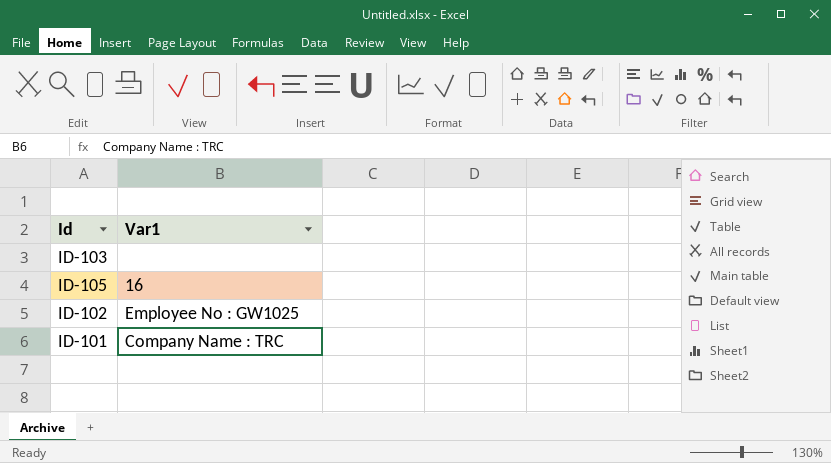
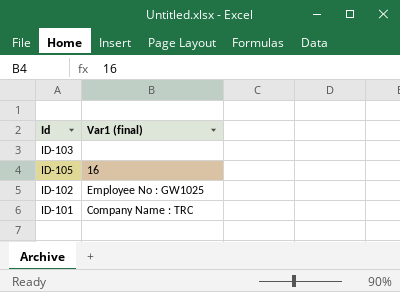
column name: Var1 -> Var1 (final)

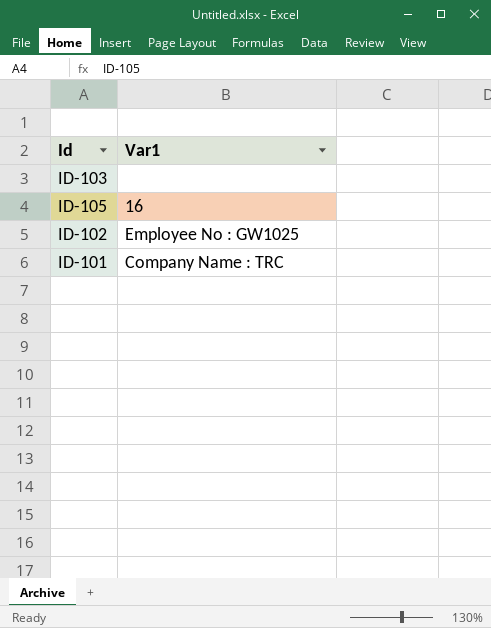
column name: Var1 (final) -> Var1

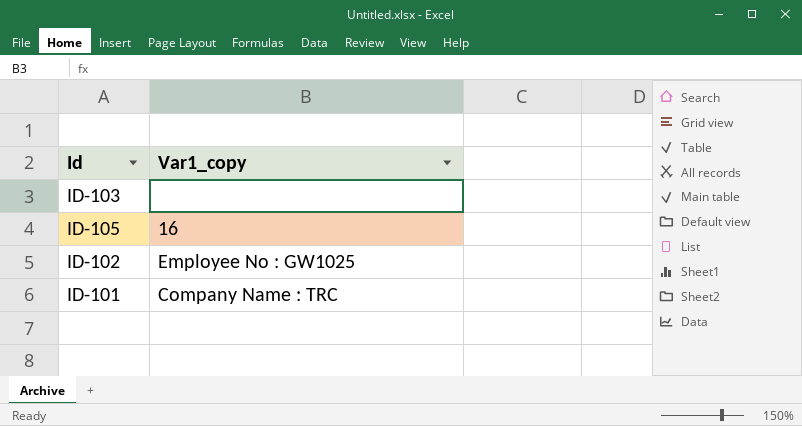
column name: Var1 -> Var1_copy

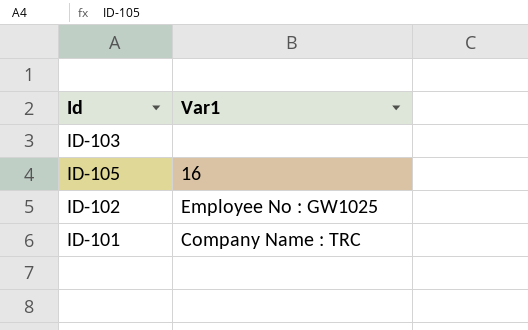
column name: Var1_copy -> Var1

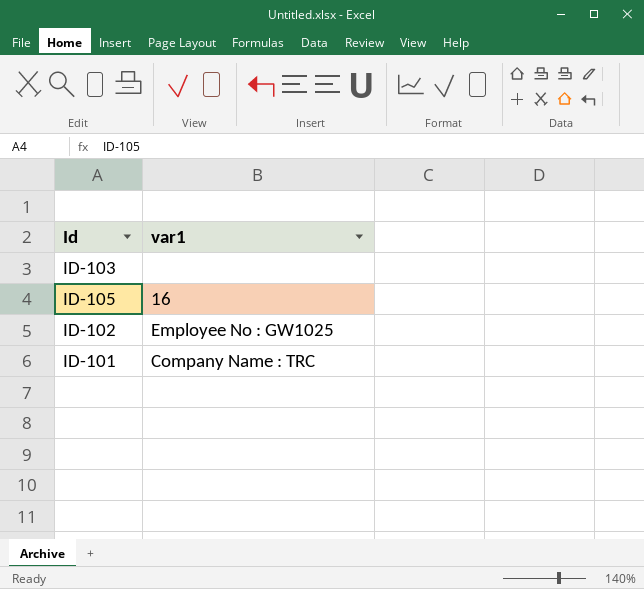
column name: Var1 -> var1

